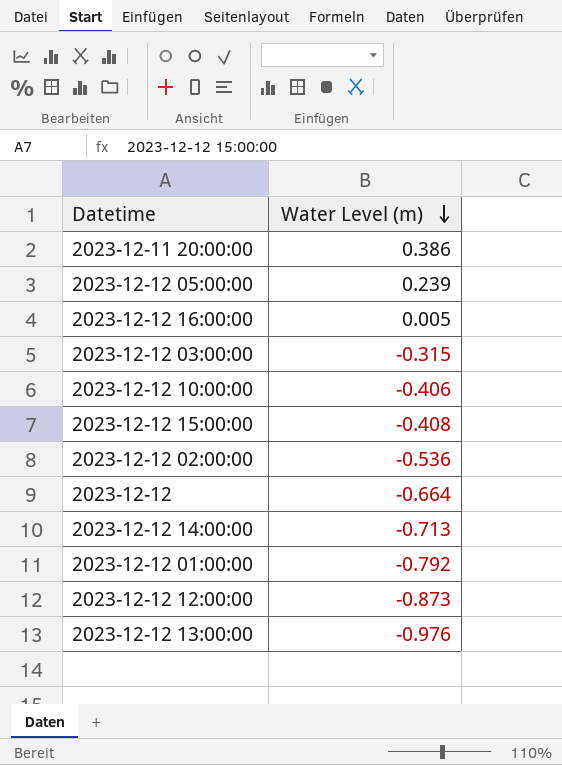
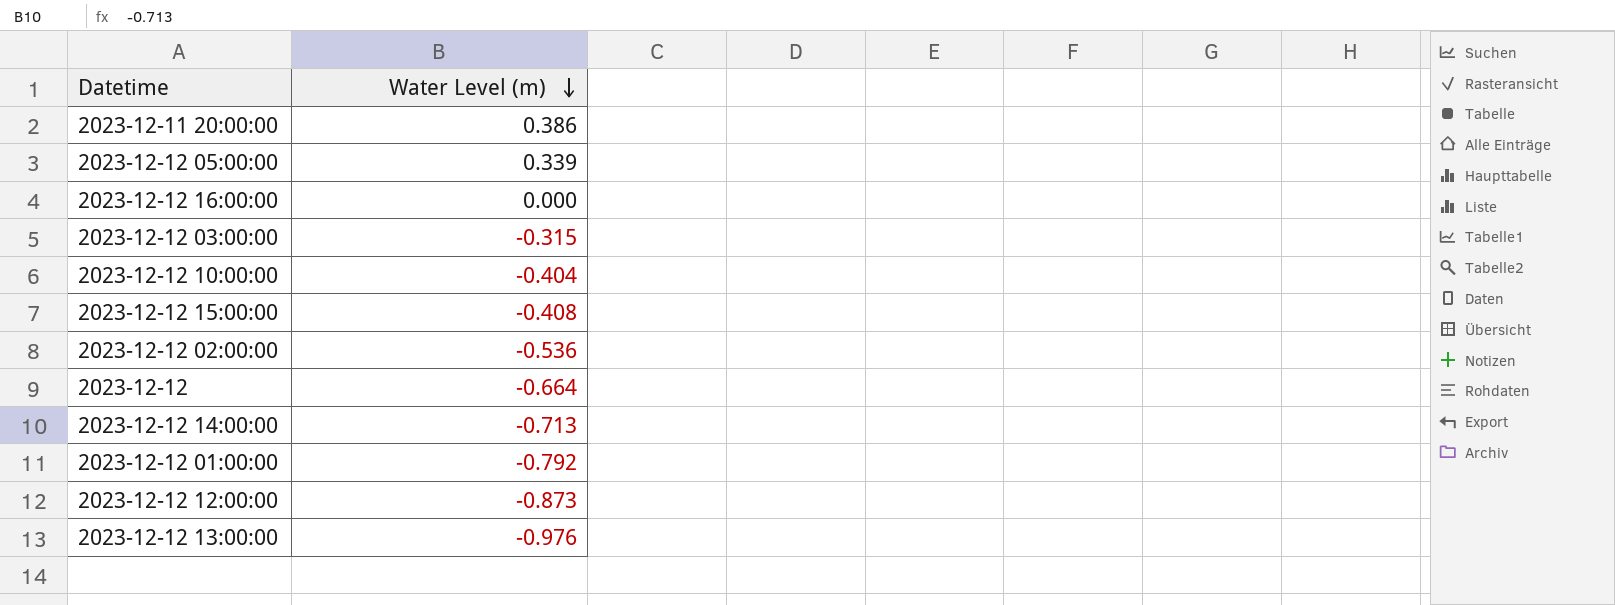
2023-12-12 05:00:00 | Water Level (m): 0.239 -> 0.339
2023-12-12 16:00:00 | Water Level (m): 0.005 -> 0.000
2023-12-12 10:00:00 | Water Level (m): -0.406 -> -0.404

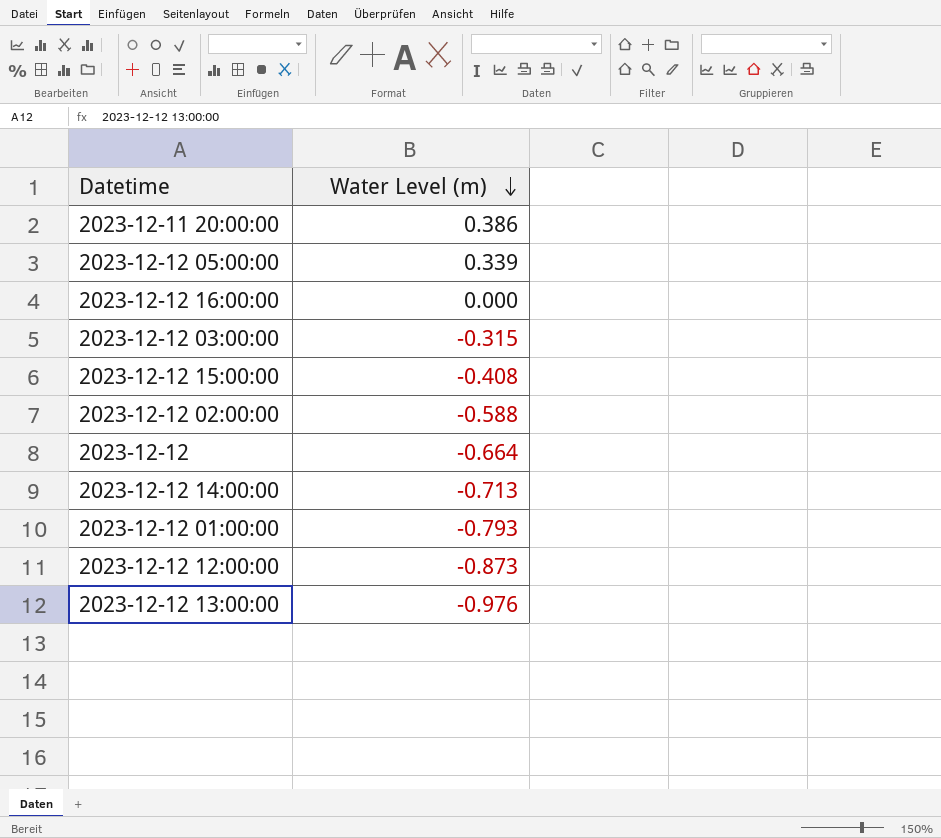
row 2023-12-12 10:00:00: -0.404 -> none
2023-12-12 02:00:00 | Water Level (m): -0.536 -> -0.588
2023-12-12 01:00:00 | Water Level (m): -0.792 -> -0.793

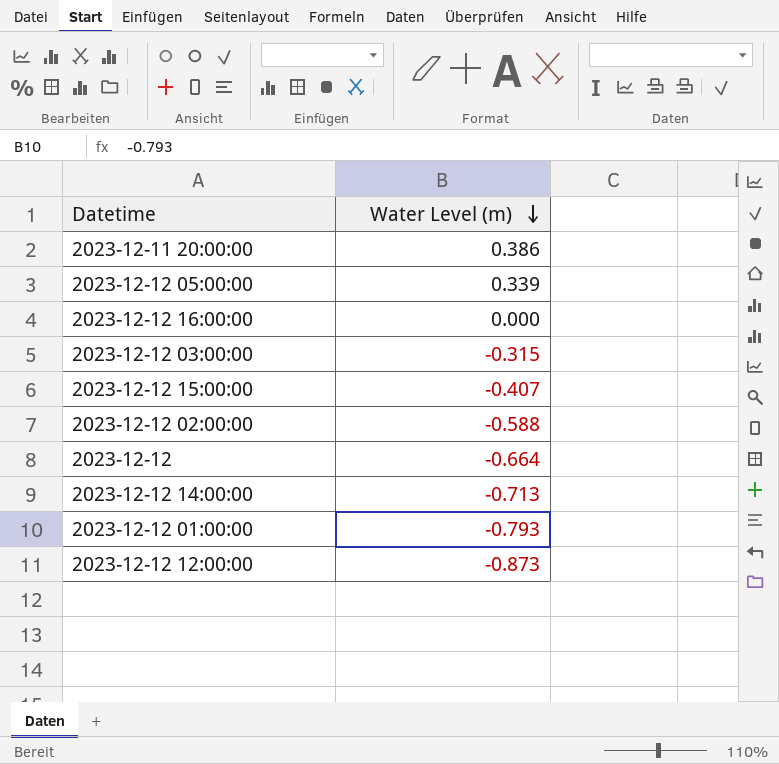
row 2023-12-12 13:00:00: -0.976 -> none
2023-12-12 15:00:00 | Water Level (m): -0.408 -> -0.407

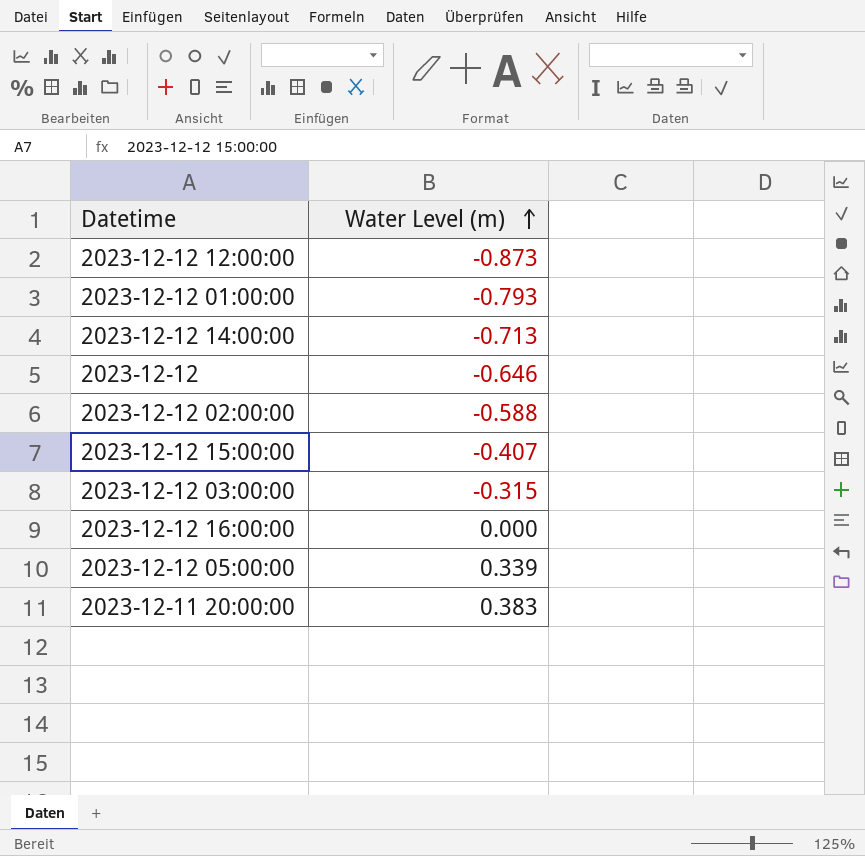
row order: Water Level (m) descending -> Water Level (m) ascending
2023-12-12 | Water Level (m): -0.664 -> -0.646
2023-12-11 20:00:00 | Water Level (m): 0.386 -> 0.383

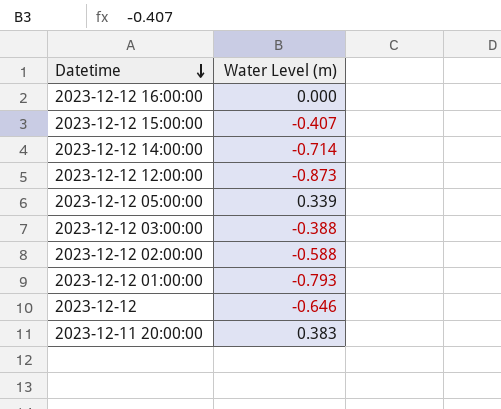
row order: Water Level (m) ascending -> Datetime descending
2023-12-12 14:00:00 | Water Level (m): -0.713 -> -0.714
2023-12-12 03:00:00 | Water Level (m): -0.315 -> -0.388

